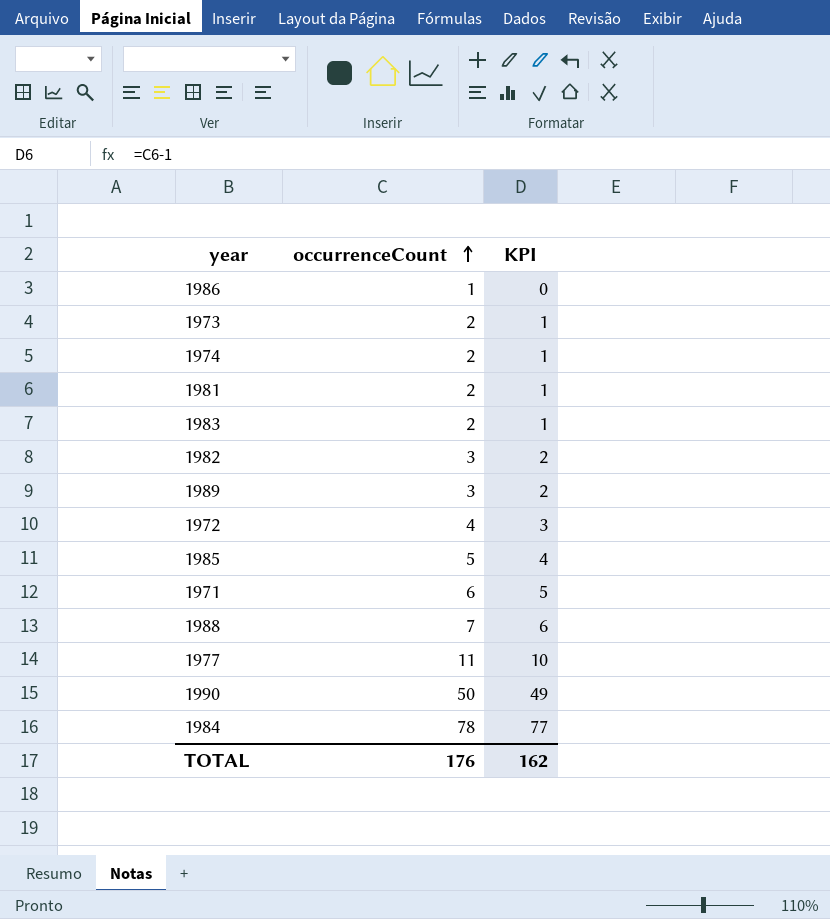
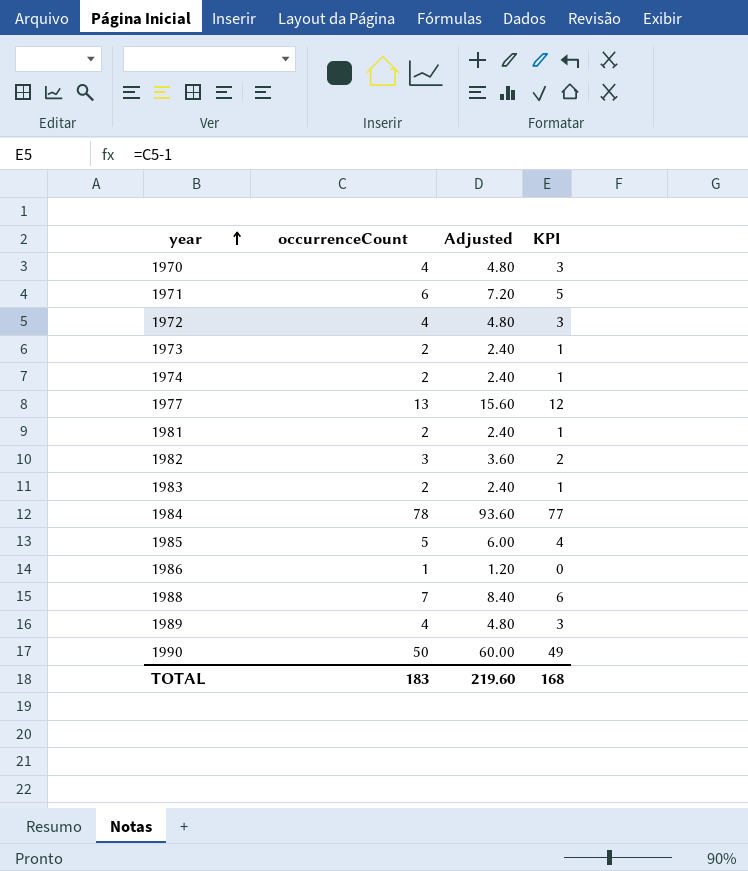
row order: occurrenceCount ascending -> year ascending
column Adjusted | formula: none -> [occurrenceCount] * 1.2
row 1970: none -> 4 | 4.80 | 3
1977 | occurrenceCount: 11 -> 13
1977 | KPI: 10 -> 12
1989 | occurrenceCount: 3 -> 4
1989 | KPI: 2 -> 3
TOTAL | occurrenceCount: 176 -> 183
TOTAL | KPI: 162 -> 168

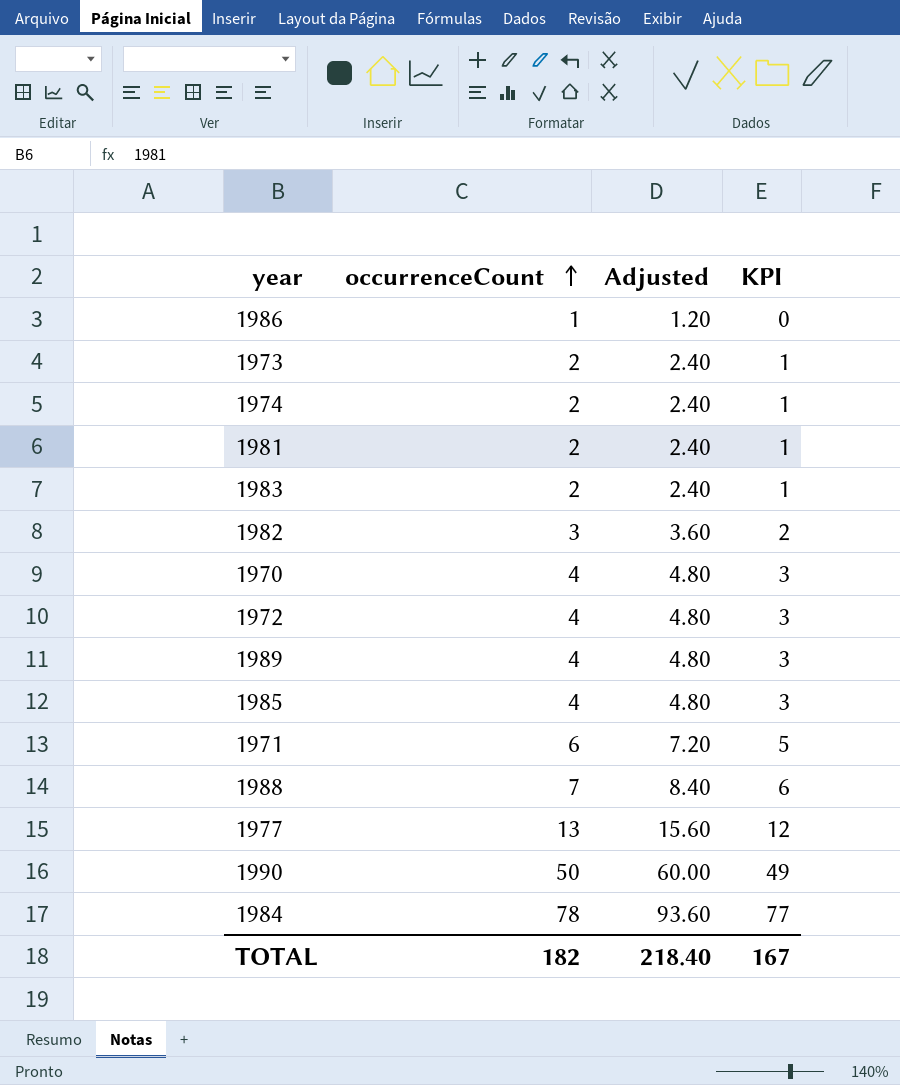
row order: year ascending -> occurrenceCount ascending
1985 | occurrenceCount: 5 -> 4
1985 | Adjusted: 6.00 -> 4.80
1985 | KPI: 4 -> 3
TOTAL | occurrenceCount: 183 -> 182
TOTAL | Adjusted: 219.60 -> 218.40
TOTAL | KPI: 168 -> 167

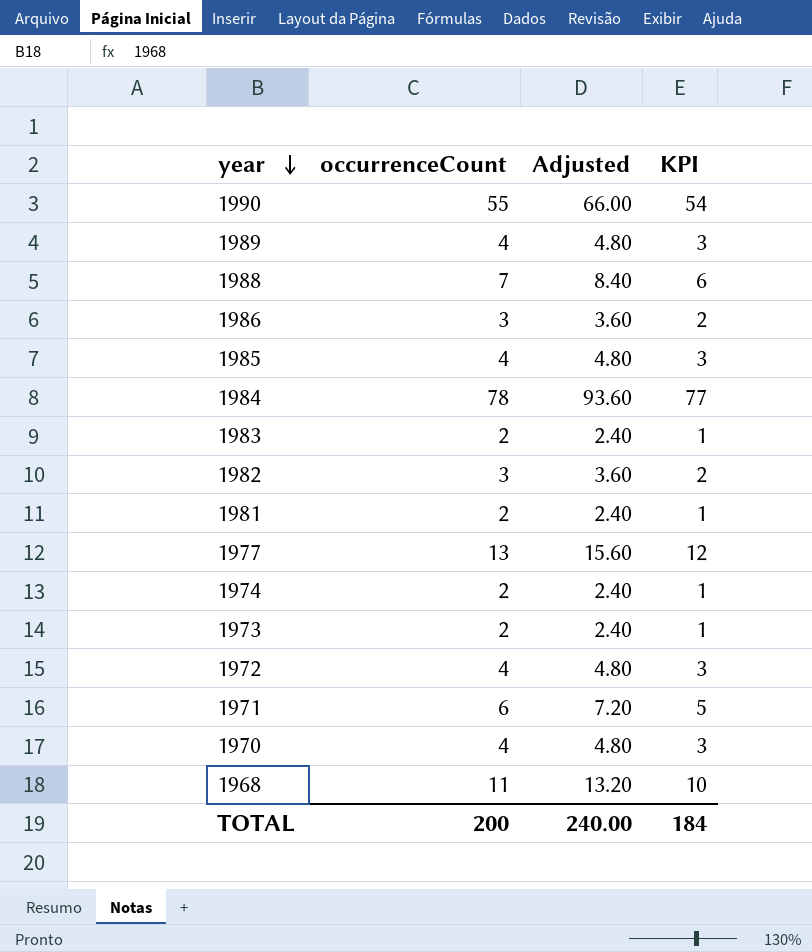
row order: occurrenceCount ascending -> year descending
1990 | occurrenceCount: 50 -> 55
1990 | Adjusted: 60.00 -> 66.00
1990 | KPI: 49 -> 54
1986 | occurrenceCount: 1 -> 3
1986 | Adjusted: 1.20 -> 3.60
1986 | KPI: 0 -> 2
row 1968: none -> 11 | 13.20 | 10
TOTAL | occurrenceCount: 182 -> 200
TOTAL | Adjusted: 218.40 -> 240.00
TOTAL | KPI: 167 -> 184

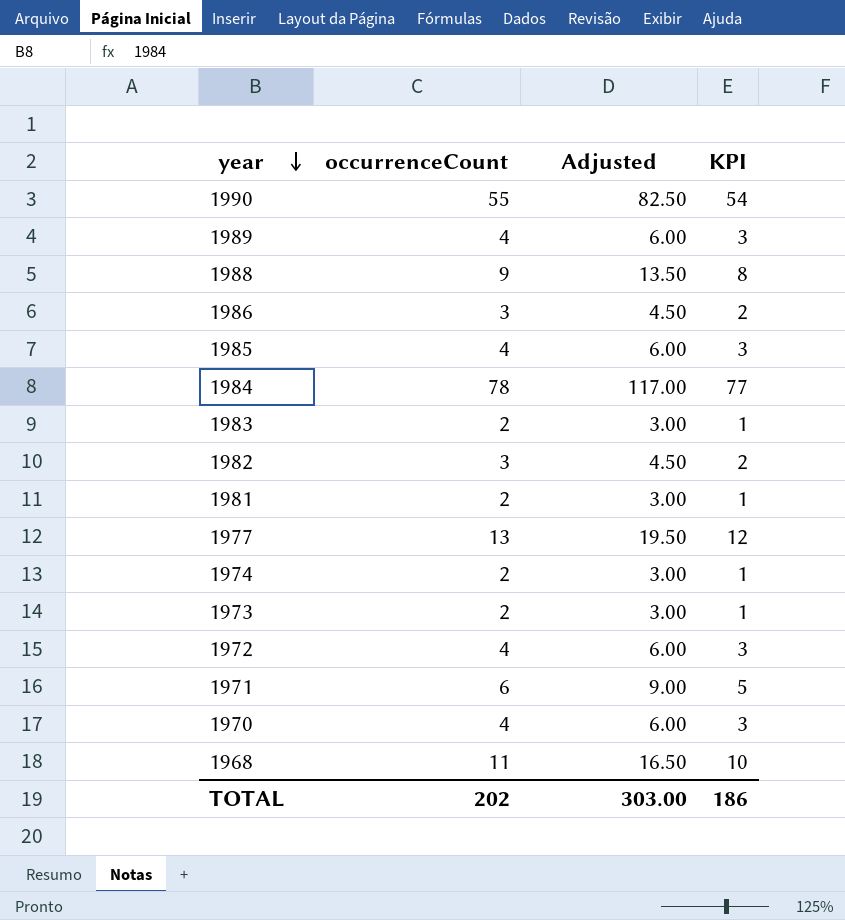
column Adjusted | formula: [occurrenceCount] * 1.2 -> [occurrenceCount] * 1.5
1988 | occurrenceCount: 7 -> 9
1988 | KPI: 6 -> 8
TOTAL | occurrenceCount: 200 -> 202
TOTAL | Adjusted: 240.00 -> 303.00
TOTAL | KPI: 184 -> 186

